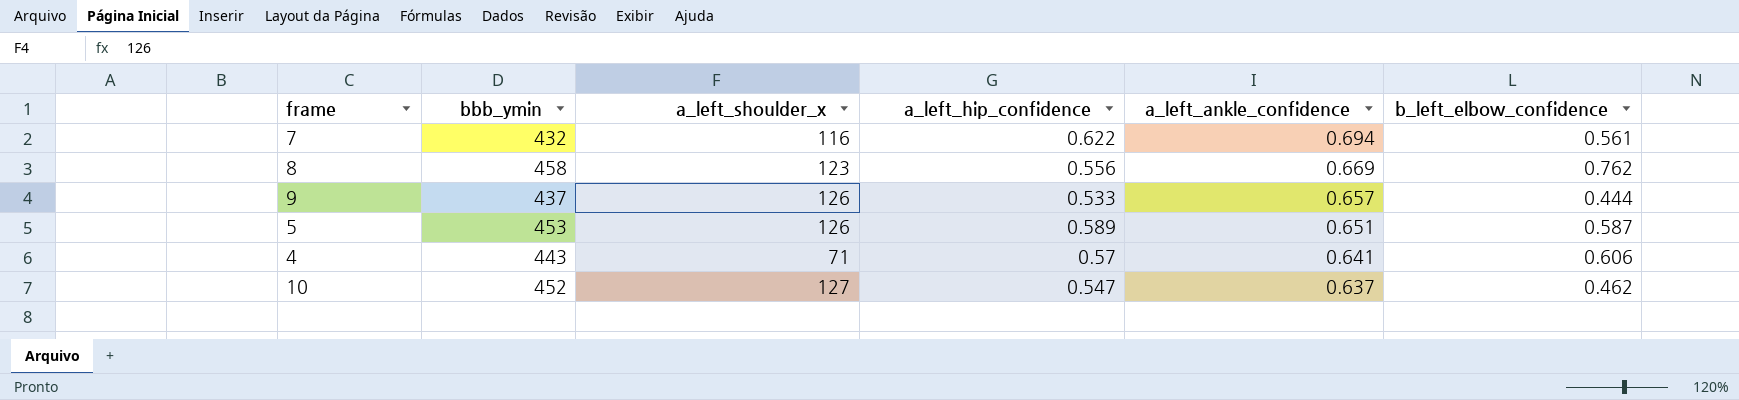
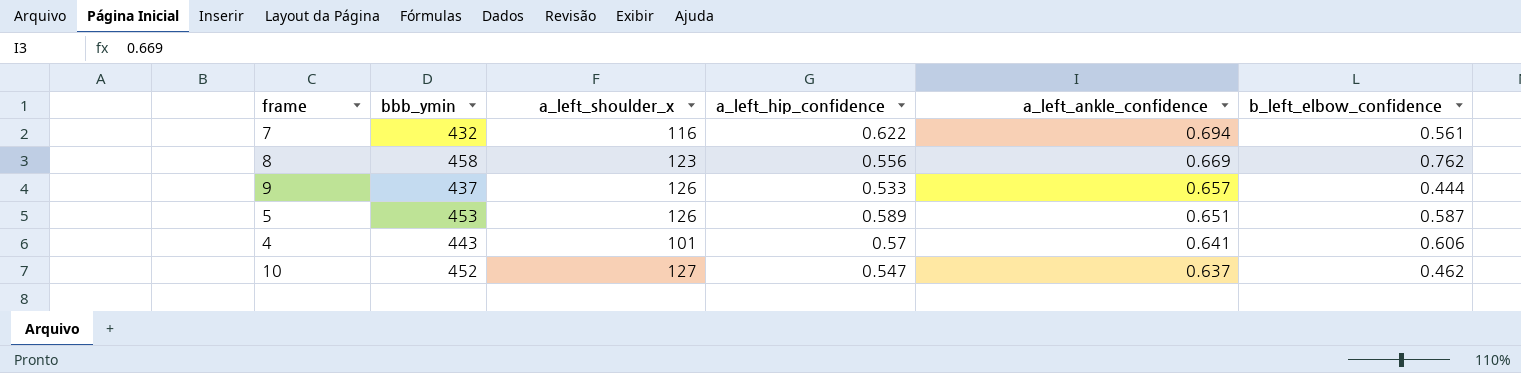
4 | a_left_shoulder_x: 71 -> 101

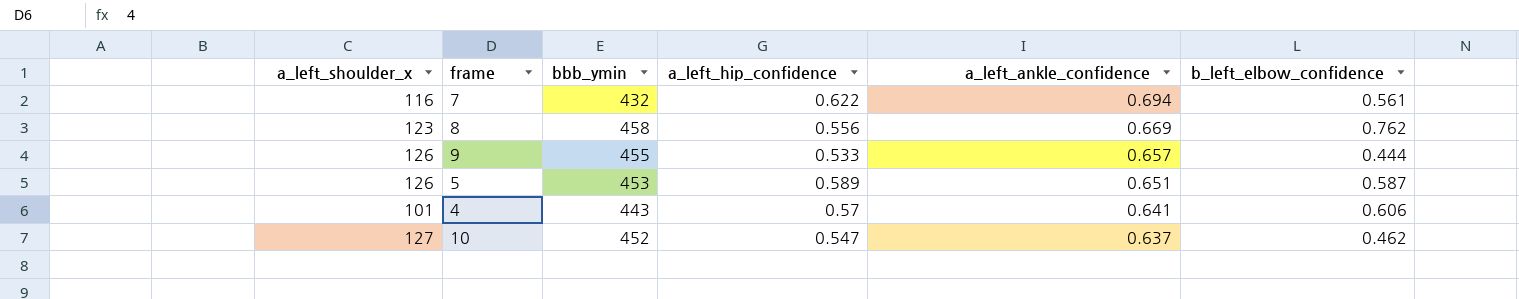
column a_left_shoulder_x | position: 3 -> 1
9 | bbb_ymin: 437 -> 455

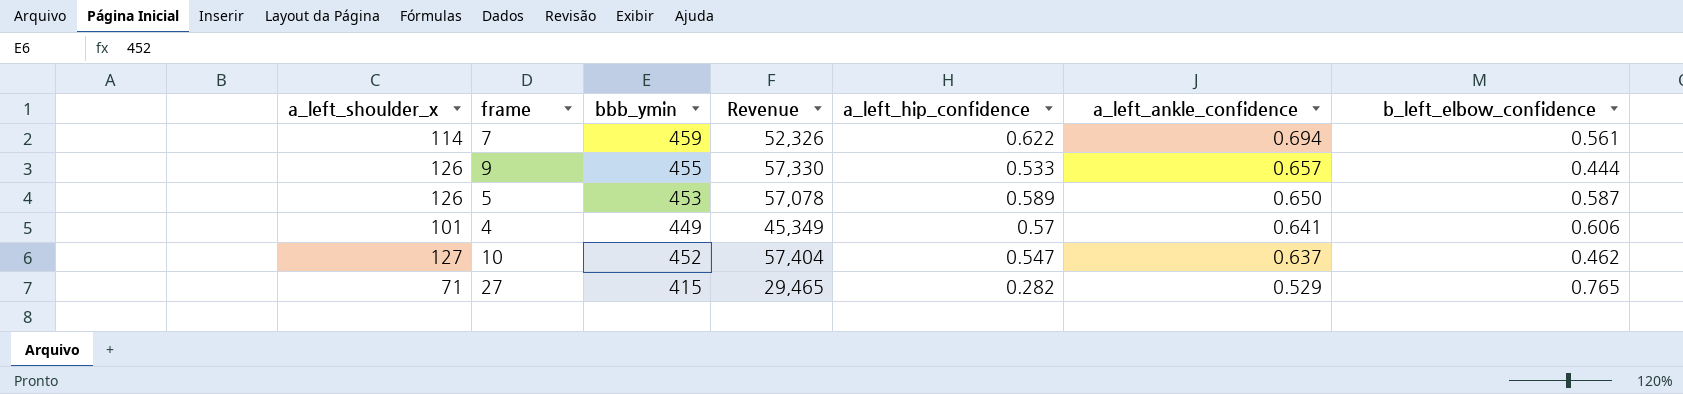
column Revenue | formula: none -> [a_left_shoulder_x] * [bbb_ymin]
row 8: 123 | 458 | 0.556 | 0.669 | 0.762 -> none
7 | a_left_shoulder_x: 116 -> 114
7 | bbb_ymin: 432 -> 459
5 | a_left_ankle_confidence: 0.651 -> 0.650
4 | bbb_ymin: 443 -> 449
row 27: none -> 71 | 415 | 29,465 | 0.282 | 0.529 | 0.765

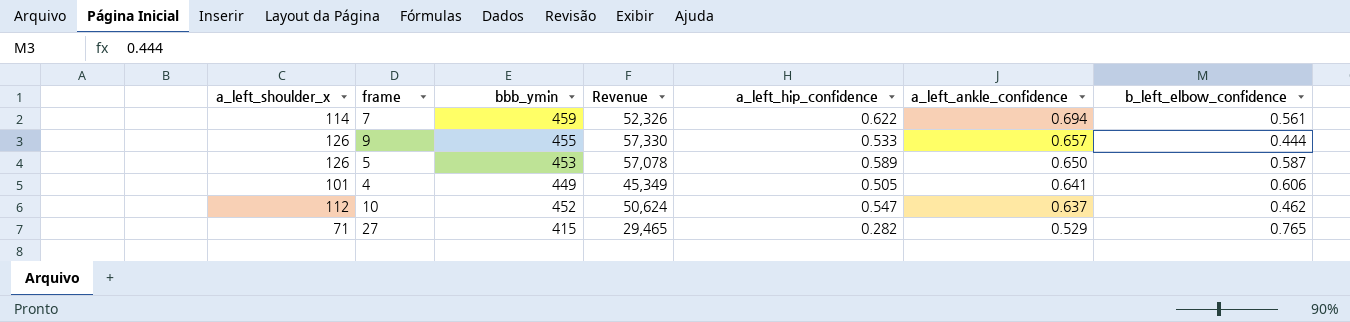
4 | a_left_hip_confidence: 0.57 -> 0.505
10 | a_left_shoulder_x: 127 -> 112
10 | Revenue: 57,404 -> 50,624

